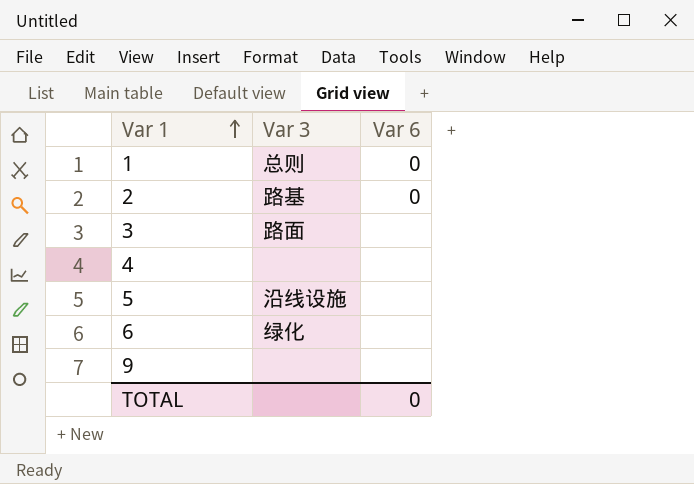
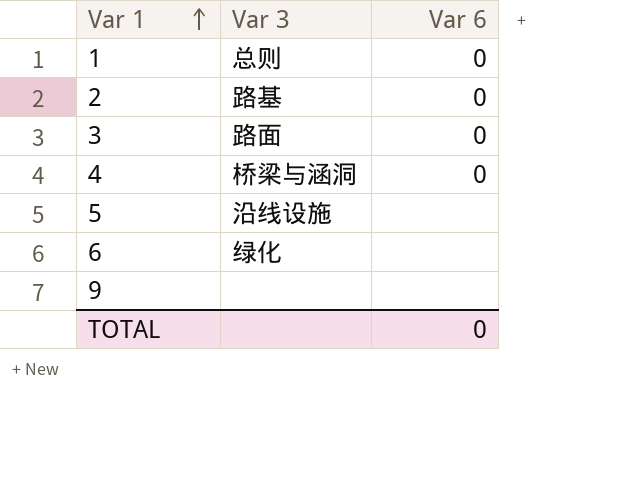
3 | Var 6: none -> 0
4 | Var 3: none -> 桥梁与涵洞
4 | Var 6: none -> 0

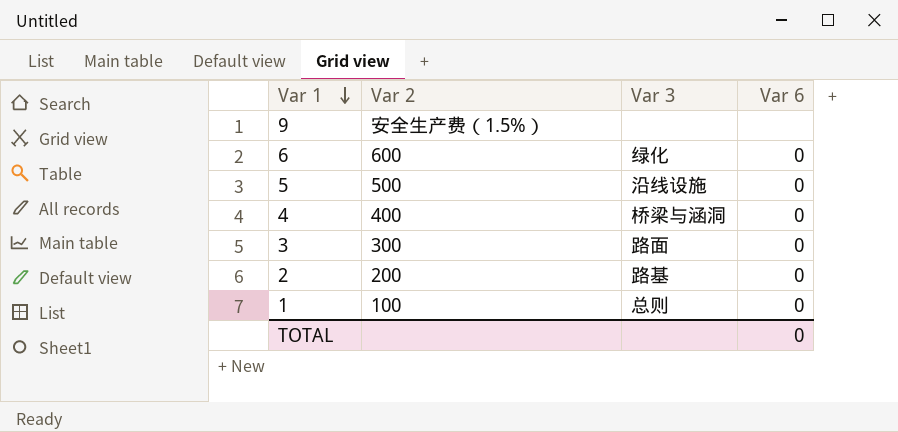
row order: Var 1 ascending -> Var 1 descending
column Var 2 | position: none -> 2
6 | Var 6: none -> 0
5 | Var 6: none -> 0

